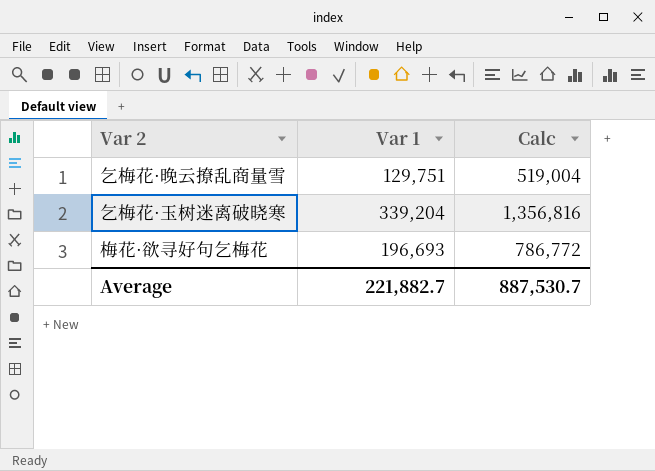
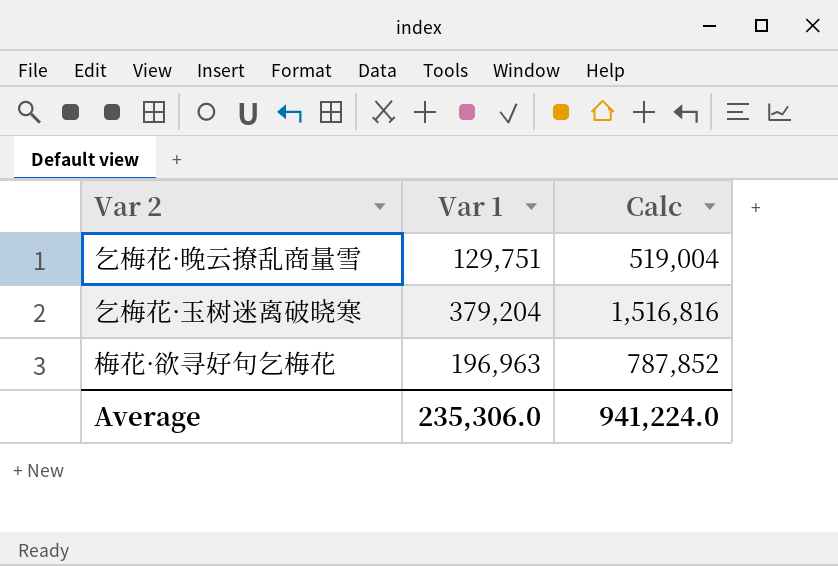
乞梅花·玉树迷离破晓寒 | Var 1: 339,204 -> 379,204
乞梅花·玉树迷离破晓寒 | Calc: 1,356,816 -> 1,516,816
梅花·欲寻好句乞梅花 | Var 1: 196,693 -> 196,963
梅花·欲寻好句乞梅花 | Calc: 786,772 -> 787,852
Average | Var 1: 221,882.7 -> 235,306.0
Average | Calc: 887,530.7 -> 941,224.0

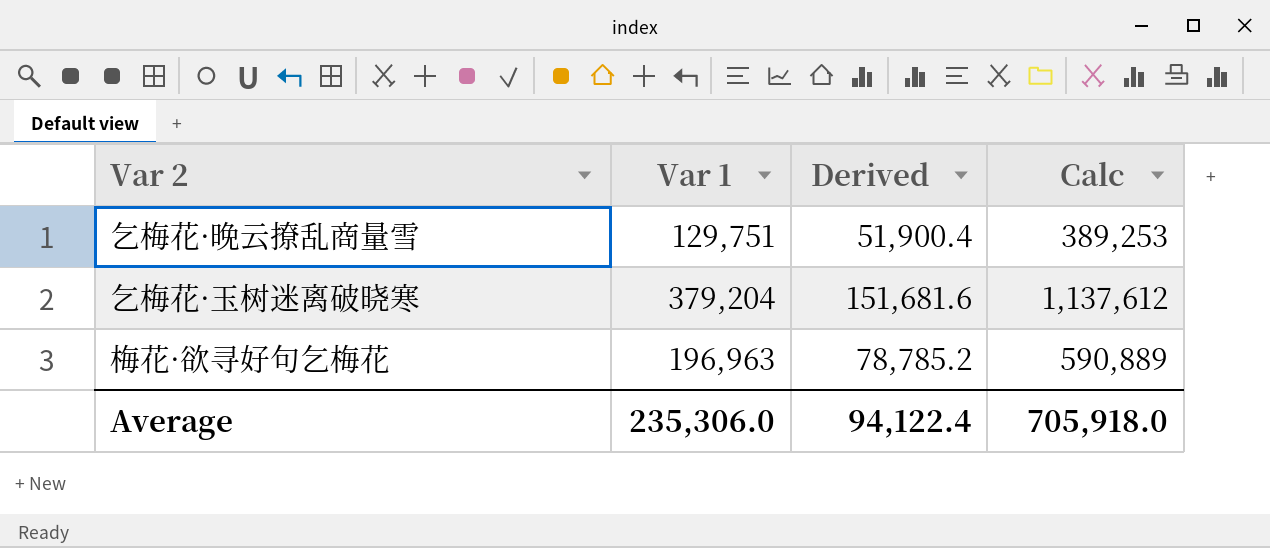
column Derived | formula: none -> [Var 1] * 0.4
column Calc | formula: [Var 1] * 4 -> [Var 1] * 3
Average | Calc: 941,224.0 -> 705,918.0

